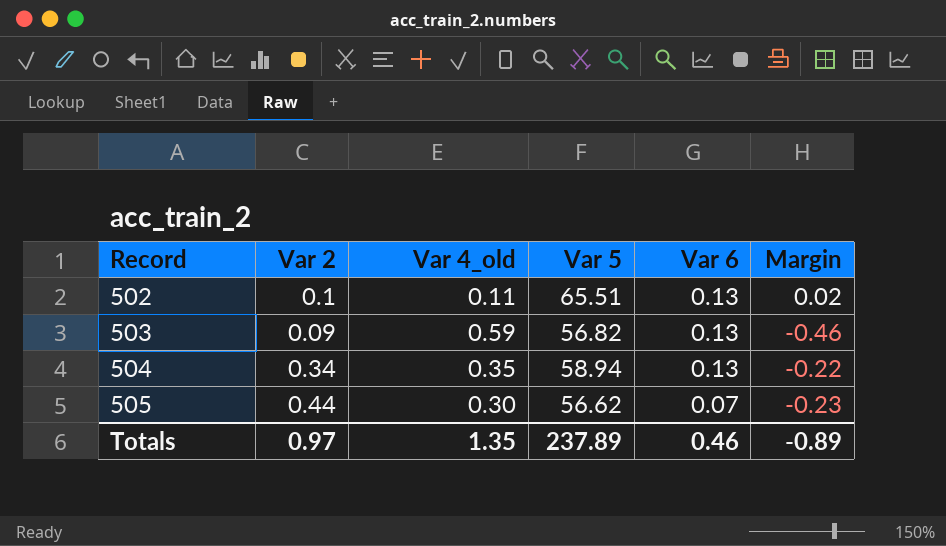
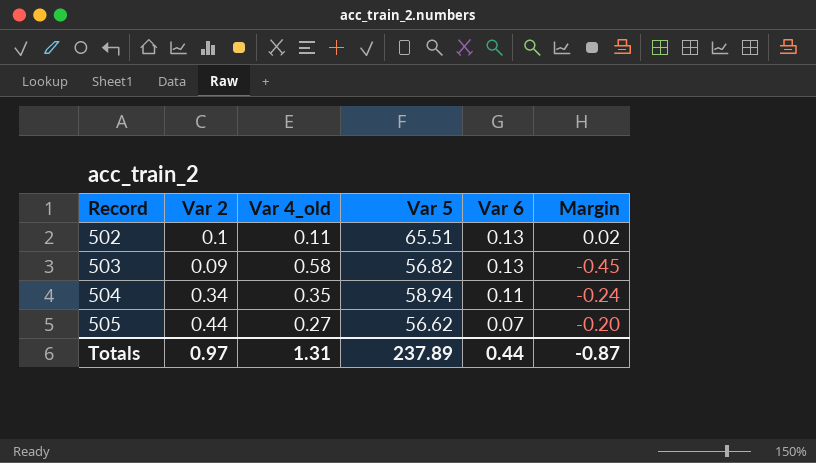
503 | Var 4_old: 0.59 -> 0.58
503 | Margin: -0.46 -> -0.45
504 | Var 6: 0.13 -> 0.11
504 | Margin: -0.22 -> -0.24
505 | Var 4_old: 0.30 -> 0.27
505 | Margin: -0.23 -> -0.20
Totals | Var 4_old: 1.35 -> 1.31
Totals | Var 6: 0.46 -> 0.44
Totals | Margin: -0.89 -> -0.87

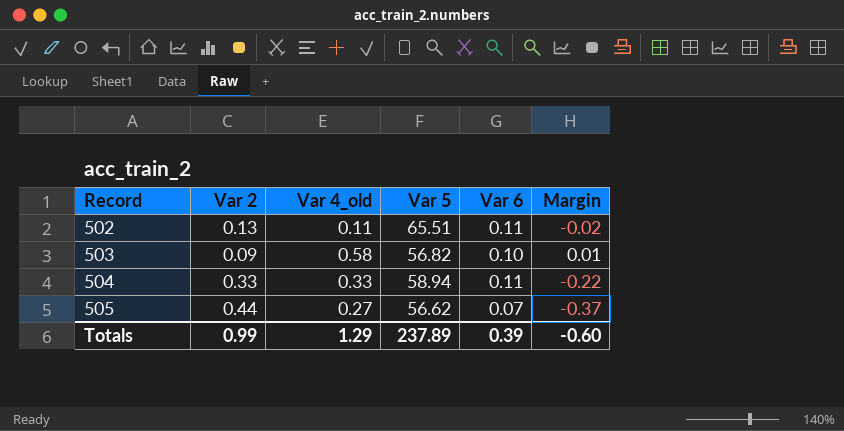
column Margin | formula: [Var 6] - [Var 4_old] -> [Var 6] - [Var 2]
502 | Var 2: 0.1 -> 0.13
502 | Var 6: 0.13 -> 0.11
503 | Var 6: 0.13 -> 0.10
504 | Var 2: 0.34 -> 0.33
504 | Var 4_old: 0.35 -> 0.33
Totals | Var 2: 0.97 -> 0.99
Totals | Var 4_old: 1.31 -> 1.29
Totals | Var 6: 0.44 -> 0.39
Totals | Margin: -0.87 -> -0.60

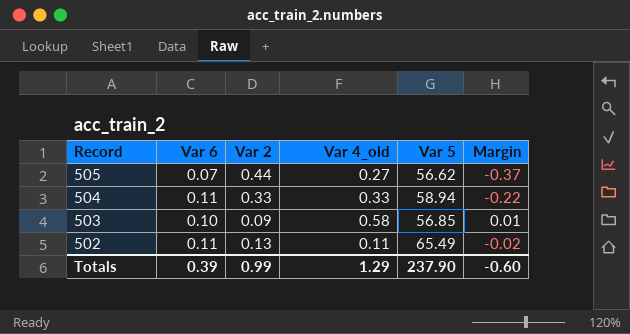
row order: Record ascending -> Record descending
column Var 6 | position: 5 -> 2
503 | Var 5: 56.82 -> 56.85
502 | Var 5: 65.51 -> 65.49
Totals | Var 5: 237.89 -> 237.90

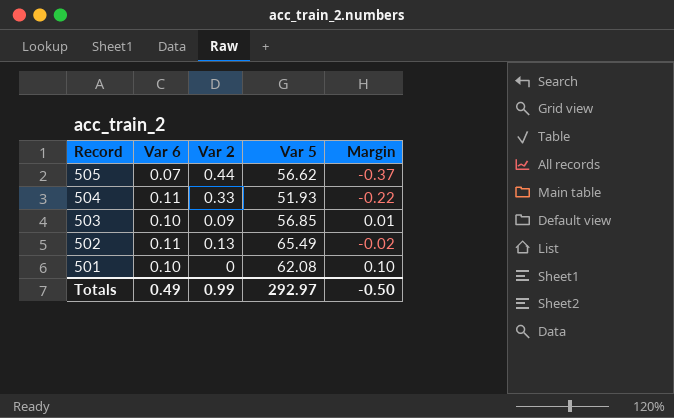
column Var 4_old | position: 4 -> none
504 | Var 5: 58.94 -> 51.93
row 501: none -> 0.10 | 0 | 62.08 | 0.10
Totals | Var 6: 0.39 -> 0.49
Totals | Var 5: 237.90 -> 292.97
Totals | Margin: -0.60 -> -0.50

